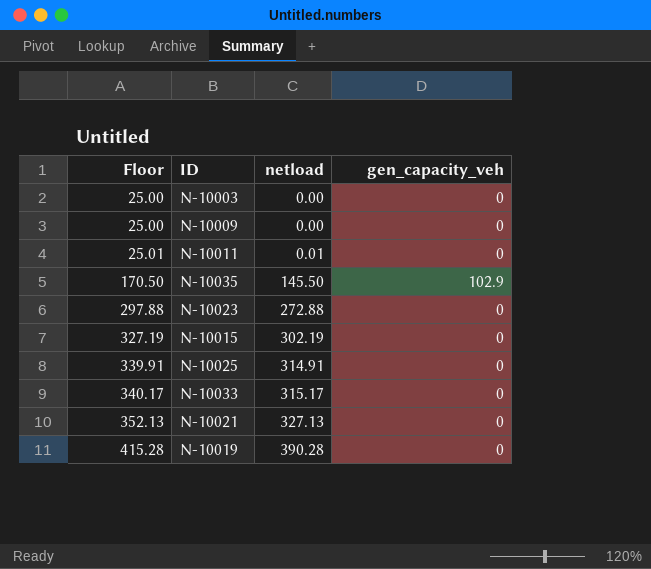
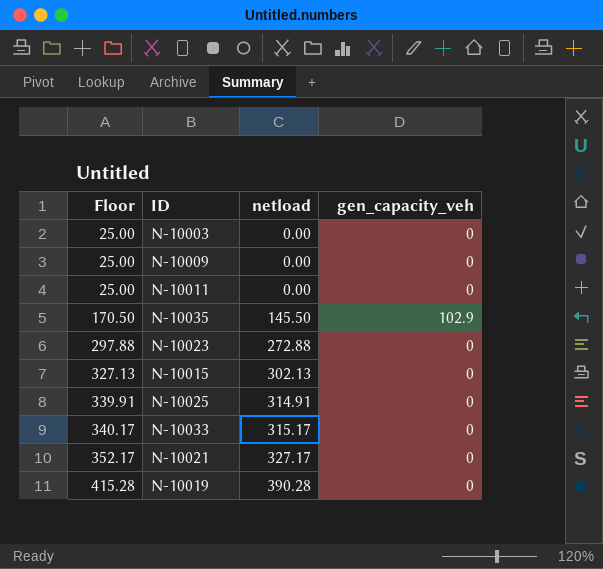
N-10011 | Floor: 25.01 -> 25.00
N-10011 | netload: 0.01 -> 0.00
N-10015 | Floor: 327.19 -> 327.13
N-10015 | netload: 302.19 -> 302.13
N-10021 | Floor: 352.13 -> 352.17
N-10021 | netload: 327.13 -> 327.17

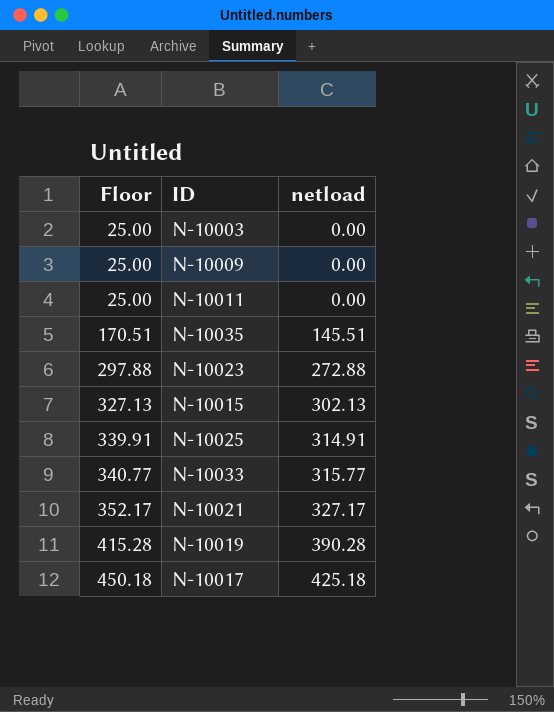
column gen_capacity_veh | position: 4 -> none
N-10035 | Floor: 170.50 -> 170.51
N-10035 | netload: 145.50 -> 145.51
N-10033 | Floor: 340.17 -> 340.77
N-10033 | netload: 315.17 -> 315.77
row N-10017: none -> 450.18 | 425.18

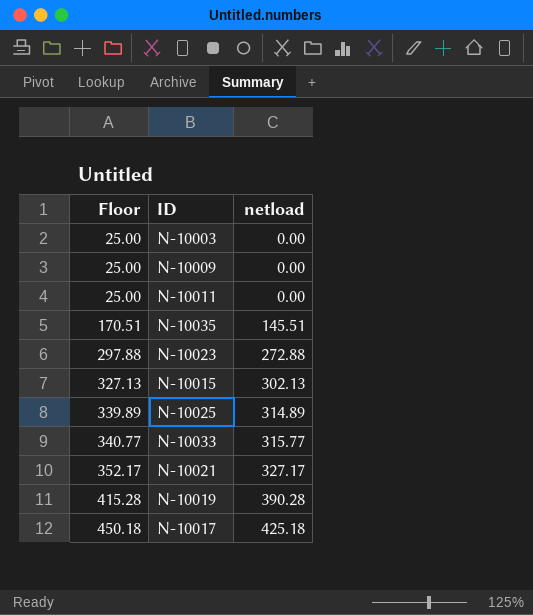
N-10025 | Floor: 339.91 -> 339.89
N-10025 | netload: 314.91 -> 314.89

